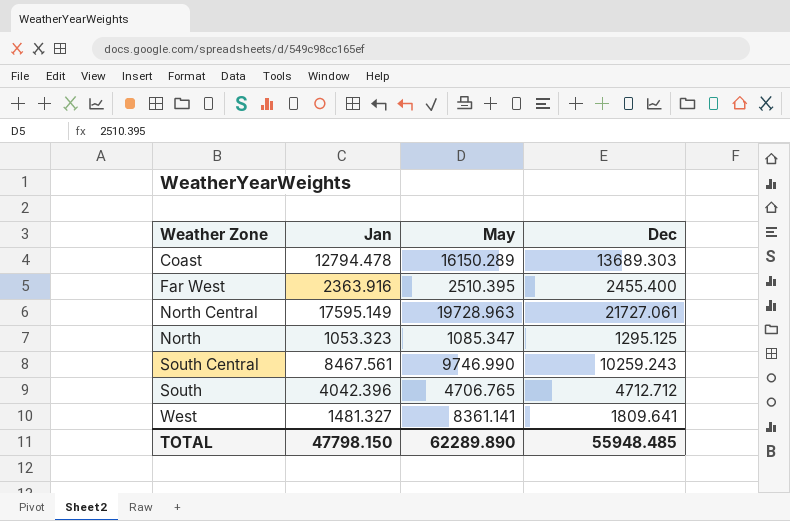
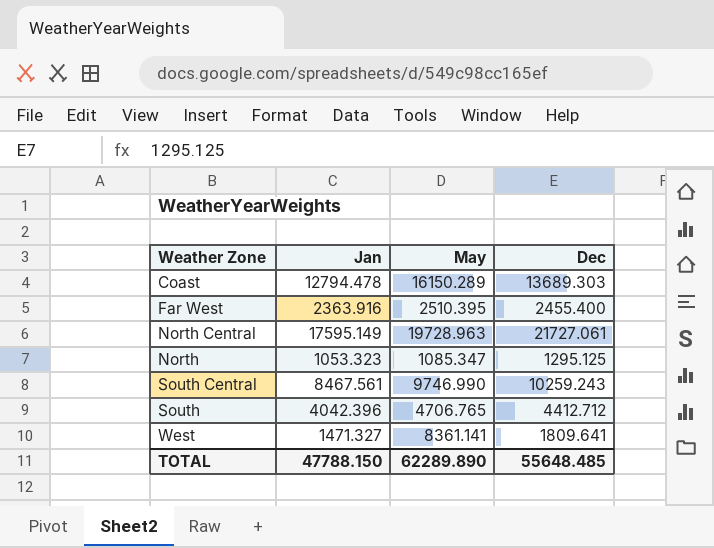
South | Dec: 4712.712 -> 4412.712
West | Jan: 1481.327 -> 1471.327
TOTAL | Jan: 47798.150 -> 47788.150
TOTAL | Dec: 55948.485 -> 55648.485

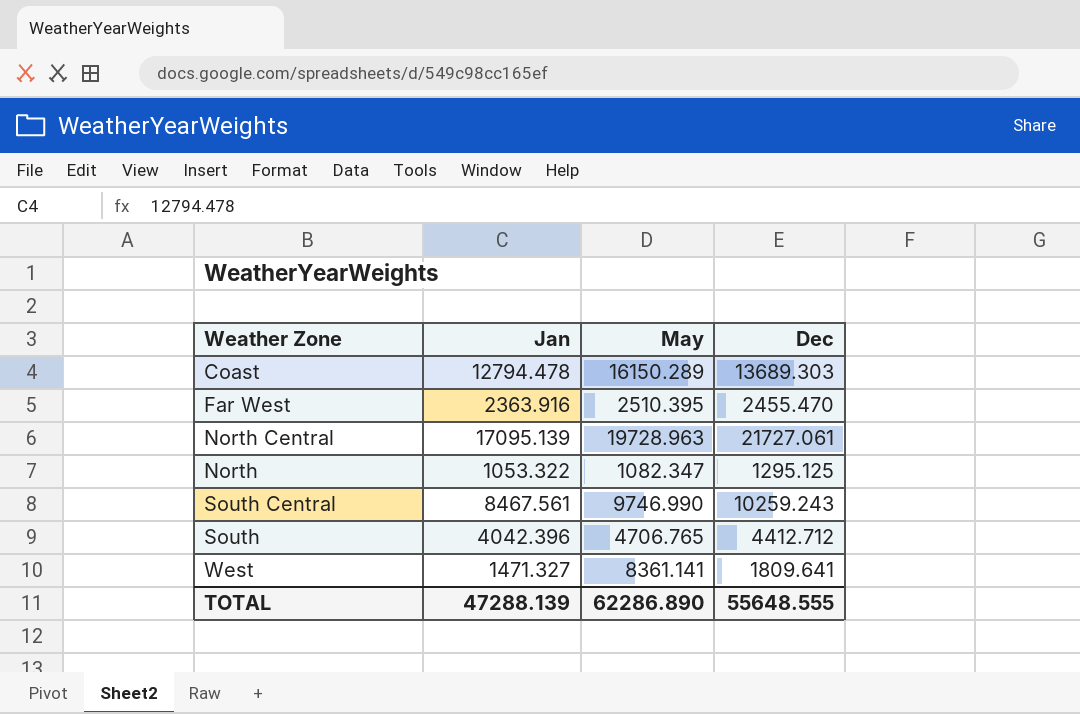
Far West | Dec: 2455.400 -> 2455.470
North Central | Jan: 17595.149 -> 17095.139
North | Jan: 1053.323 -> 1053.322
North | May: 1085.347 -> 1082.347
TOTAL | Jan: 47788.150 -> 47288.139
TOTAL | May: 62289.890 -> 62286.890
TOTAL | Dec: 55648.485 -> 55648.555

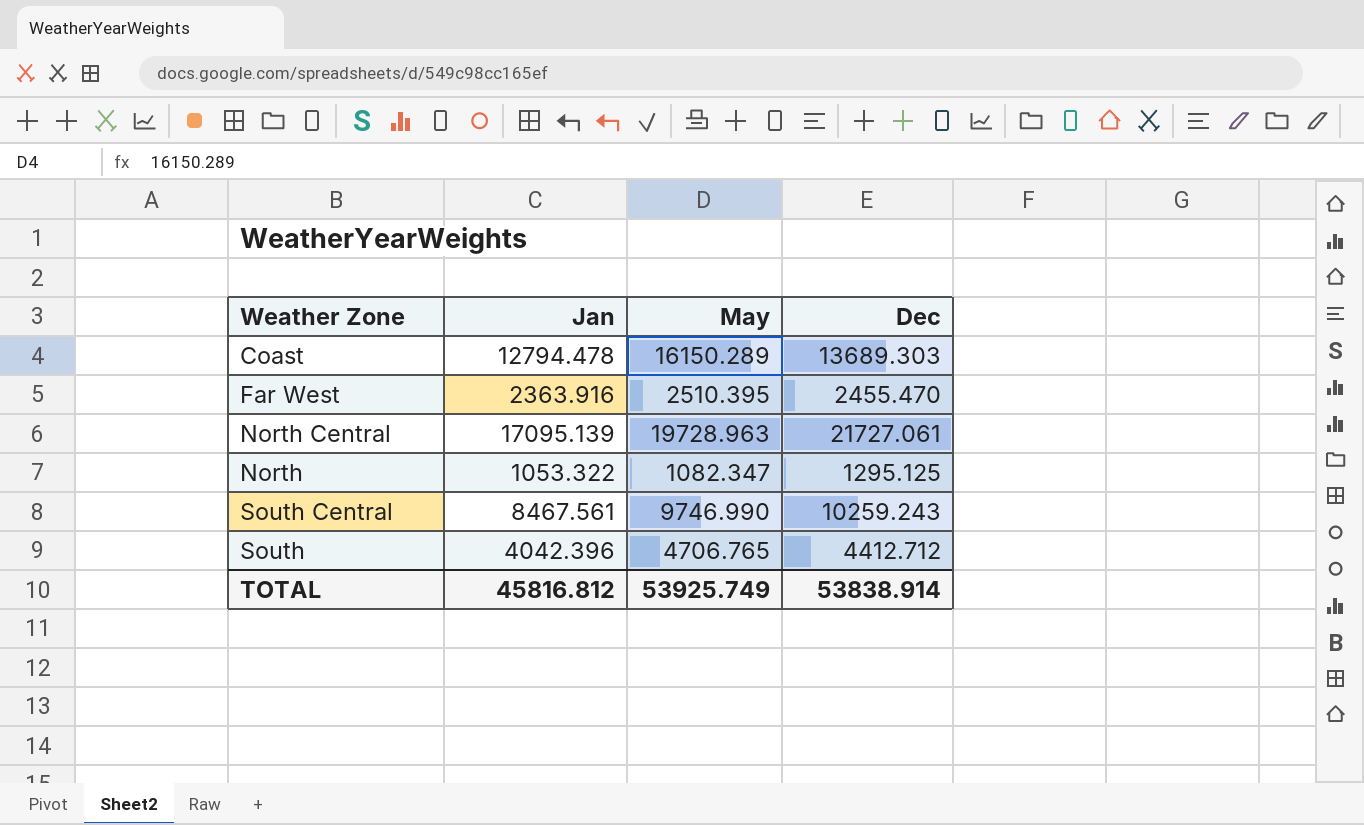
row West: 1471.327 | 8361.141 | 1809.641 -> none
TOTAL | Jan: 47288.139 -> 45816.812
TOTAL | May: 62286.890 -> 53925.749
TOTAL | Dec: 55648.555 -> 53838.914

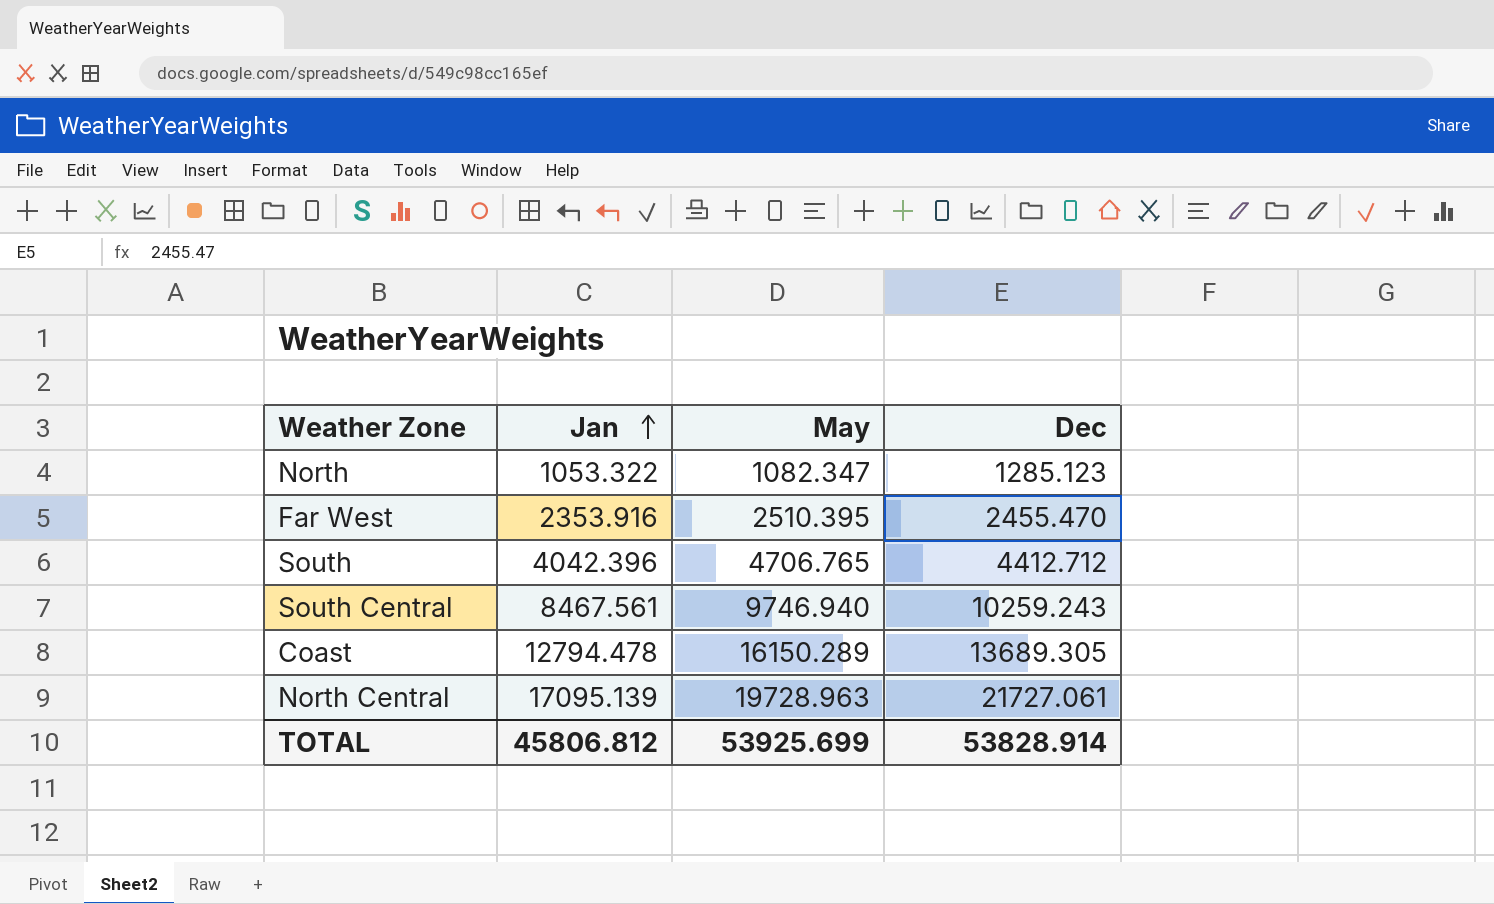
row order: none -> Jan ascending
North | Dec: 1295.125 -> 1285.123
Far West | Jan: 2363.916 -> 2353.916
South Central | May: 9746.990 -> 9746.940
Coast | Dec: 13689.303 -> 13689.305
TOTAL | Jan: 45816.812 -> 45806.812
TOTAL | May: 53925.749 -> 53925.699
TOTAL | Dec: 53838.914 -> 53828.914

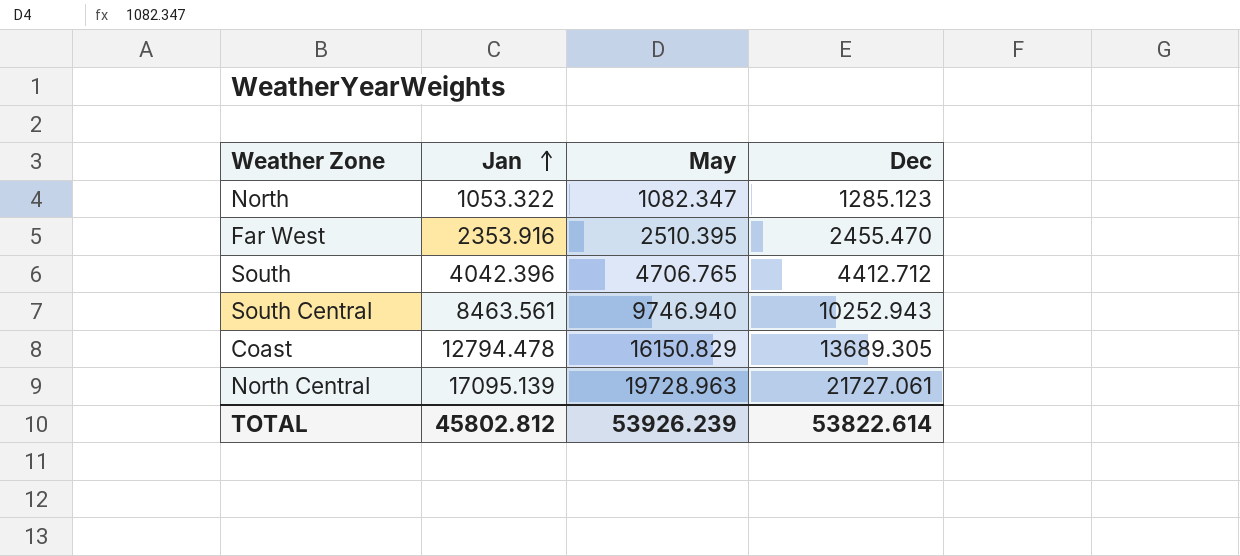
South Central | Jan: 8467.561 -> 8463.561
South Central | Dec: 10259.243 -> 10252.943
Coast | May: 16150.289 -> 16150.829
TOTAL | Jan: 45806.812 -> 45802.812
TOTAL | May: 53925.699 -> 53926.239
TOTAL | Dec: 53828.914 -> 53822.614

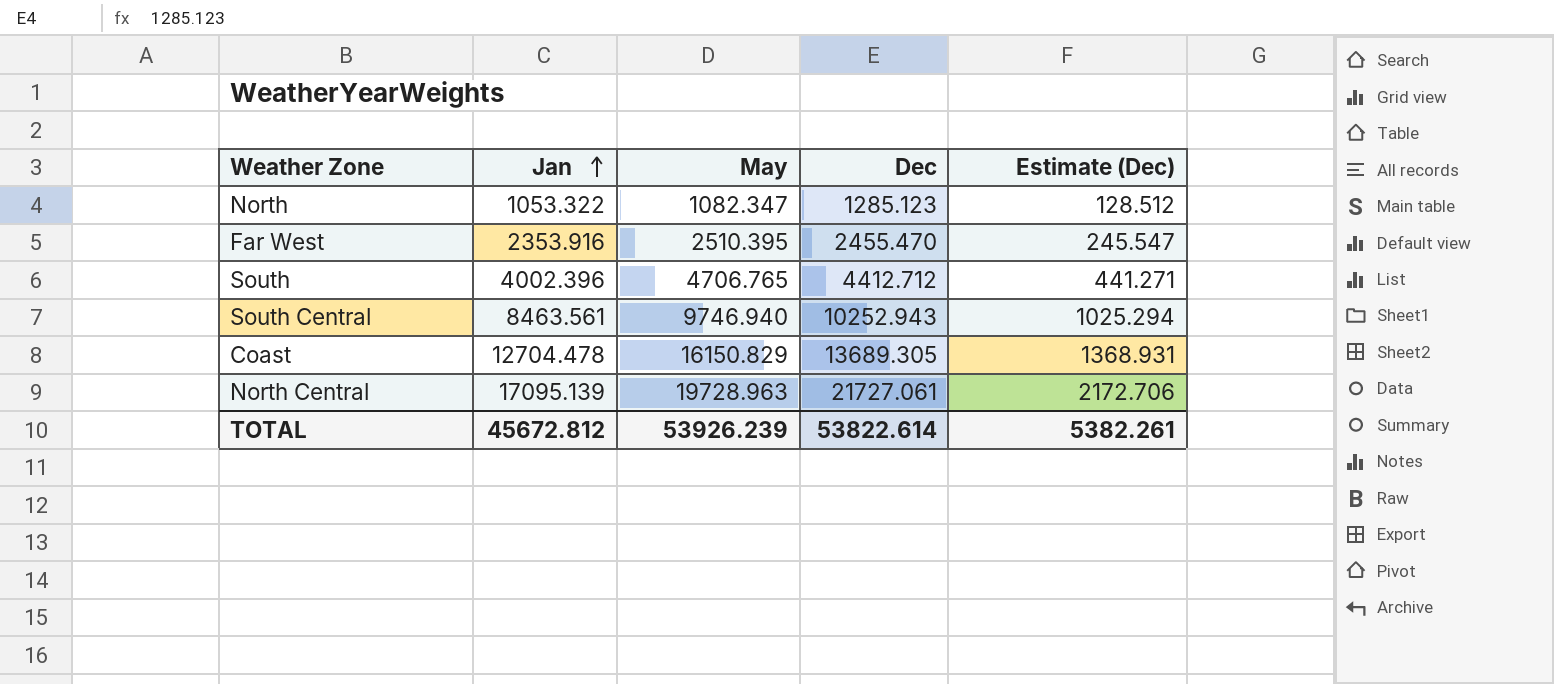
column Estimate (Dec) | formula: none -> [Dec] * 0.1
South | Jan: 4042.396 -> 4002.396
Coast | Jan: 12794.478 -> 12704.478
TOTAL | Jan: 45802.812 -> 45672.812

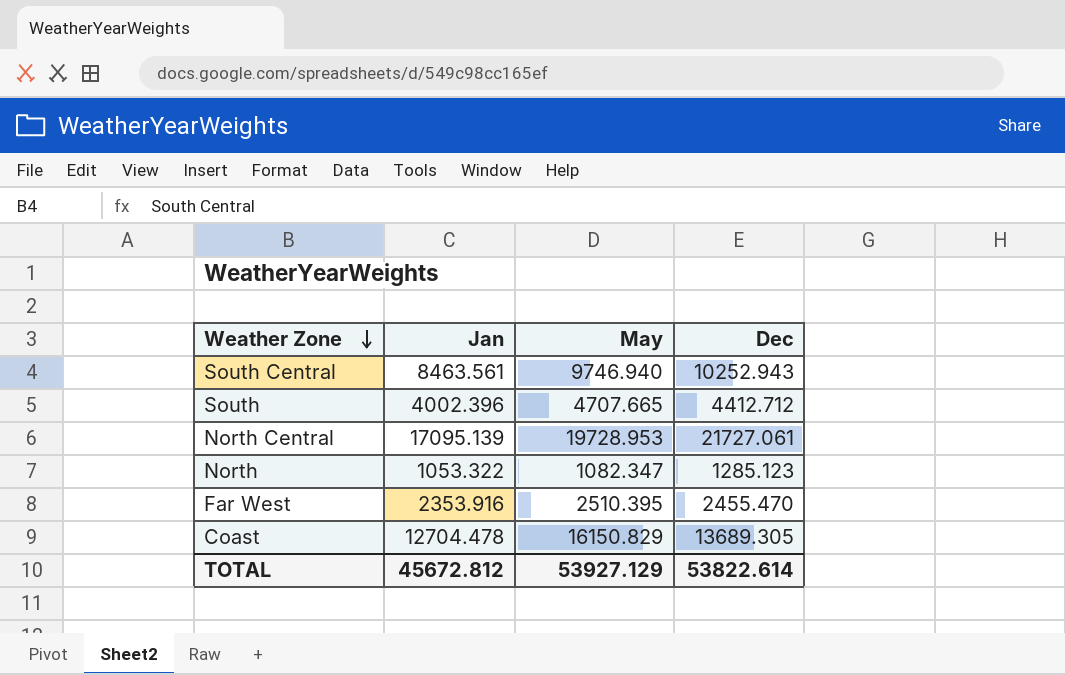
row order: Jan ascending -> Weather Zone descending
column Estimate (Dec) | formula: [Dec] * 0.1 -> none
South | May: 4706.765 -> 4707.665
North Central | May: 19728.963 -> 19728.953
TOTAL | May: 53926.239 -> 53927.129

